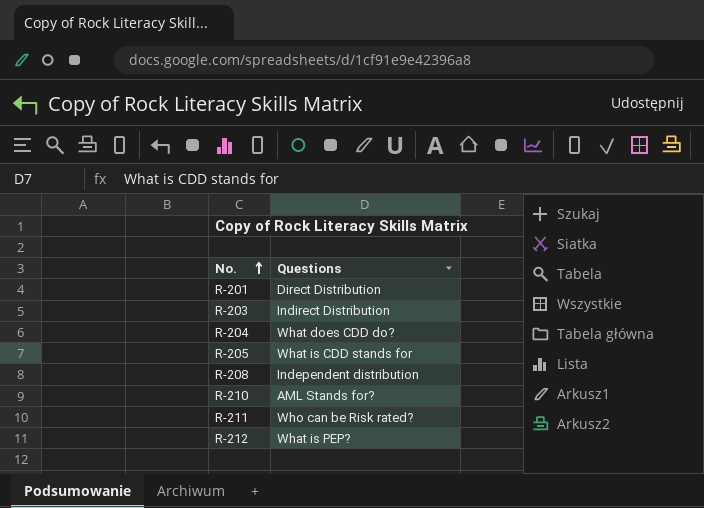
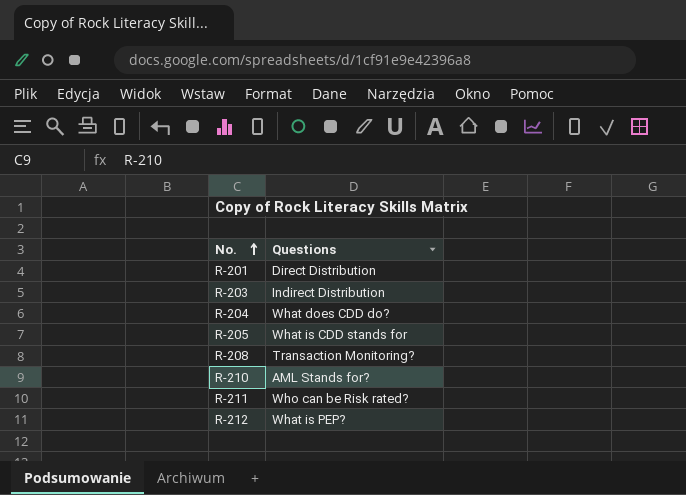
R-208 | Questions: Independent distribution -> Transaction Monitoring?

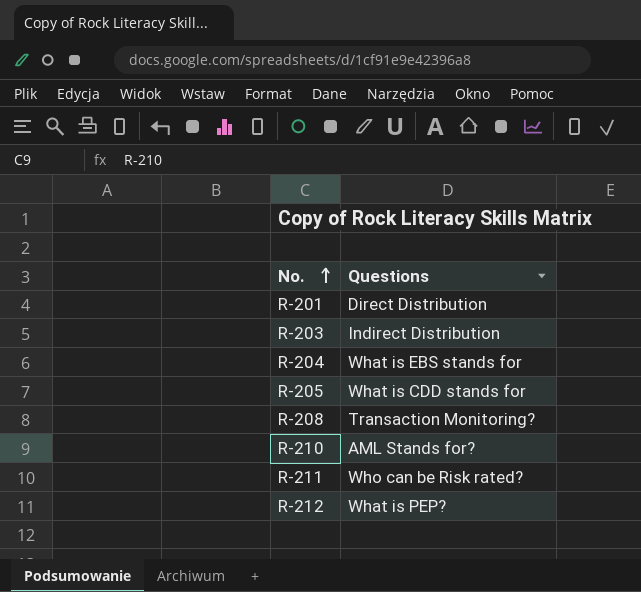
R-204 | Questions: What does CDD do? -> What is EBS stands for

